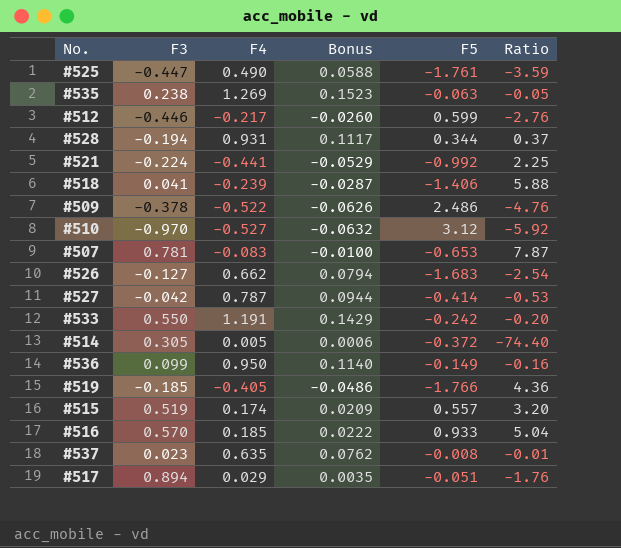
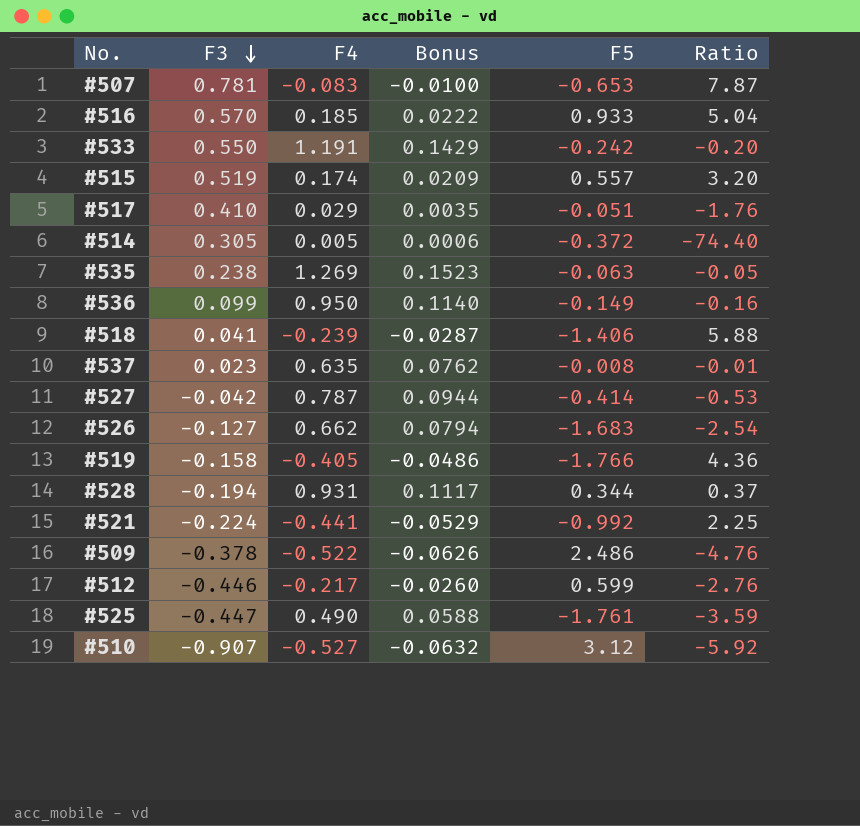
row order: none -> F3 descending
#517 | F3: 0.894 -> 0.410
#519 | F3: -0.185 -> -0.158
#510 | F3: -0.970 -> -0.907

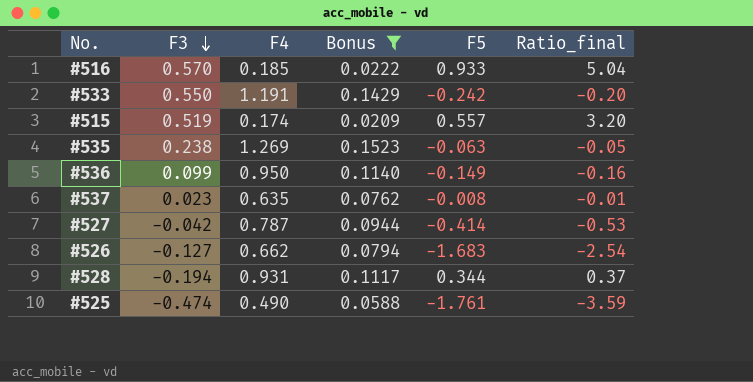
filter: none -> Bonus >= 0.0209
column name: Ratio -> Ratio_final
#525 | F3: -0.447 -> -0.474

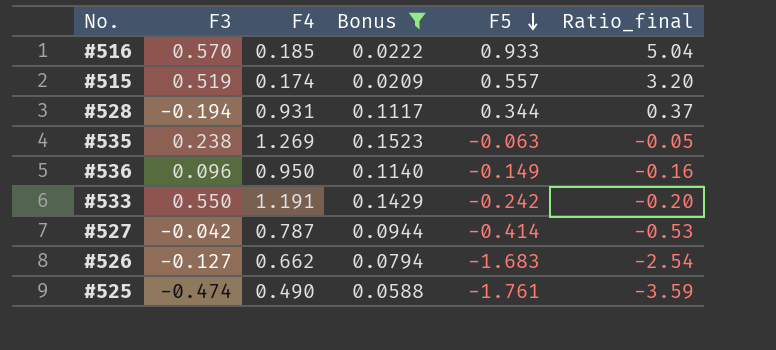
row order: F3 descending -> F5 descending
row #537: 0.023 | 0.635 | 0.0762 | -0.008 | -0.01 -> none
#536 | F3: 0.099 -> 0.096

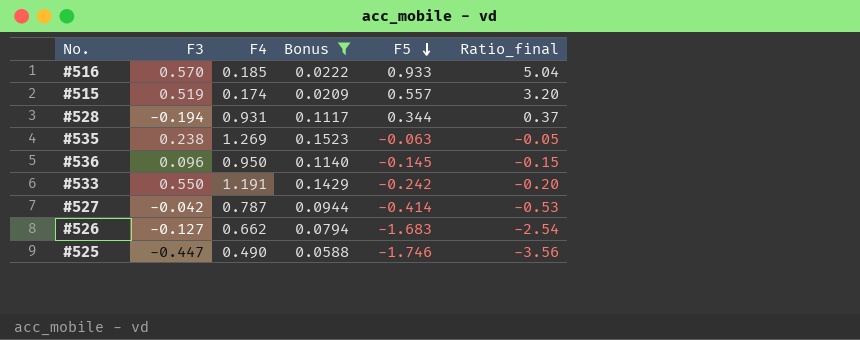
#536 | F5: -0.149 -> -0.145
#536 | Ratio_final: -0.16 -> -0.15
#525 | F3: -0.474 -> -0.447
#525 | F5: -1.761 -> -1.746
#525 | Ratio_final: -3.59 -> -3.56

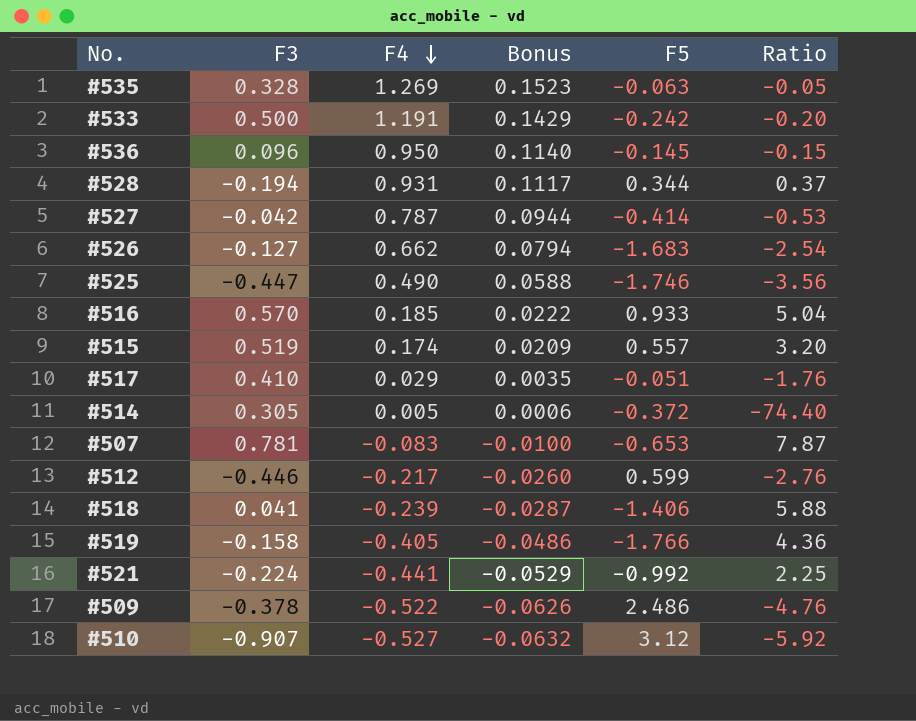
filter: Bonus >= 0.0209 -> none
row order: F5 descending -> F4 descending
column name: Ratio_final -> Ratio
#535 | F3: 0.238 -> 0.328
#533 | F3: 0.550 -> 0.500

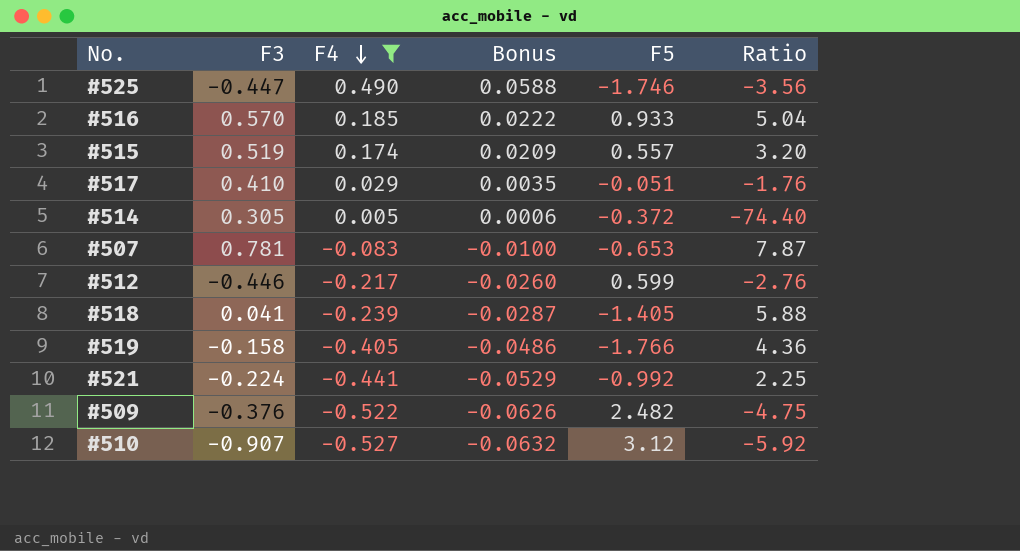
filter: none -> F4 <= 0.490
#518 | F5: -1.406 -> -1.405
#509 | F3: -0.378 -> -0.376
#509 | F5: 2.486 -> 2.482
#509 | Ratio: -4.76 -> -4.75

